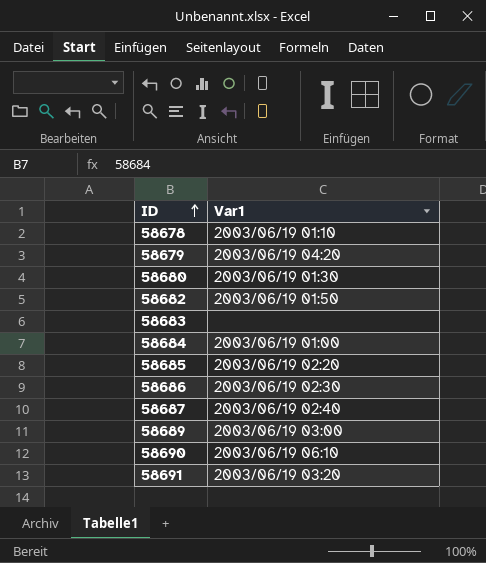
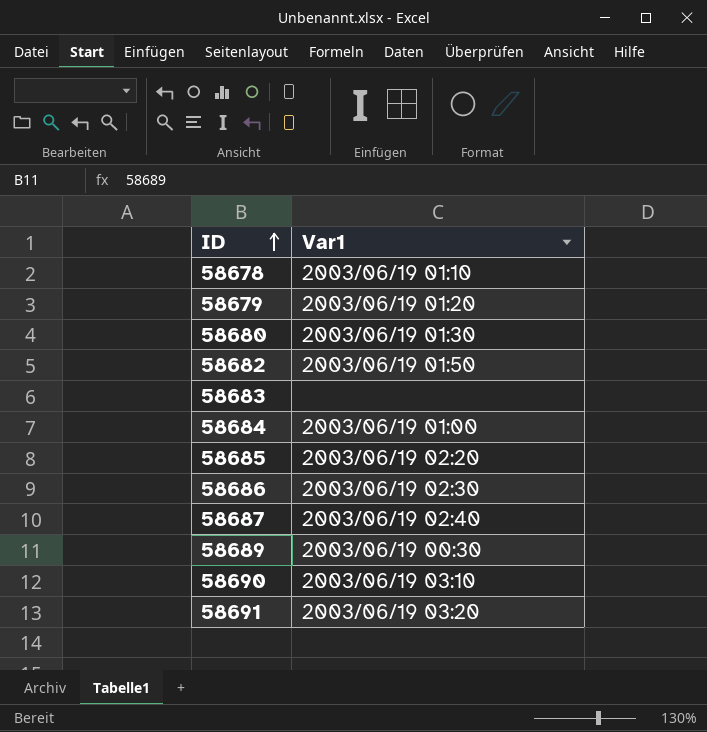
58679 | Var1: 2003/06/19 04:20 -> 2003/06/19 01:20
58689 | Var1: 2003/06/19 03:00 -> 2003/06/19 00:30
58690 | Var1: 2003/06/19 06:10 -> 2003/06/19 03:10

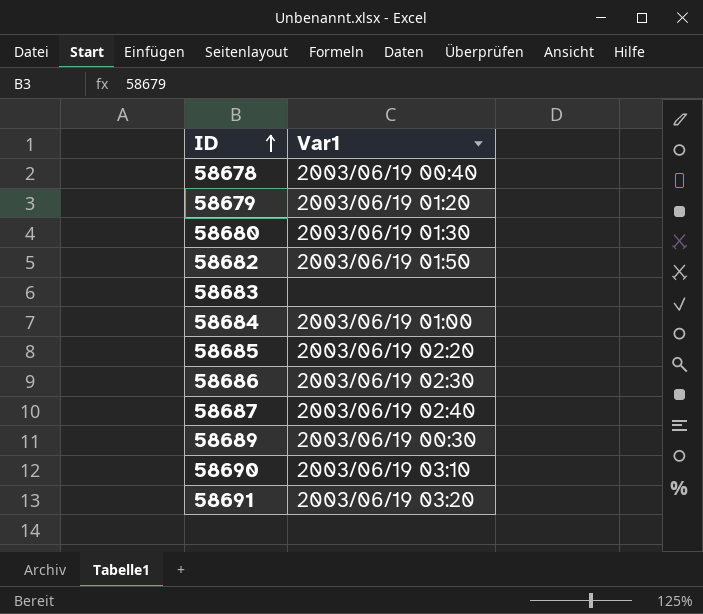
58678 | Var1: 2003/06/19 01:10 -> 2003/06/19 00:40

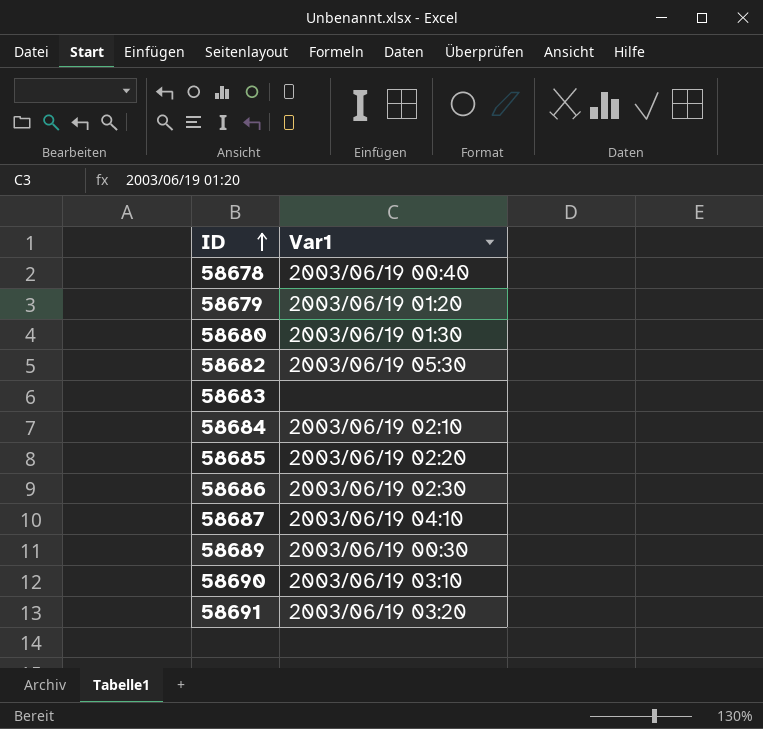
58682 | Var1: 2003/06/19 01:50 -> 2003/06/19 05:30
58684 | Var1: 2003/06/19 01:00 -> 2003/06/19 02:10
58687 | Var1: 2003/06/19 02:40 -> 2003/06/19 04:10

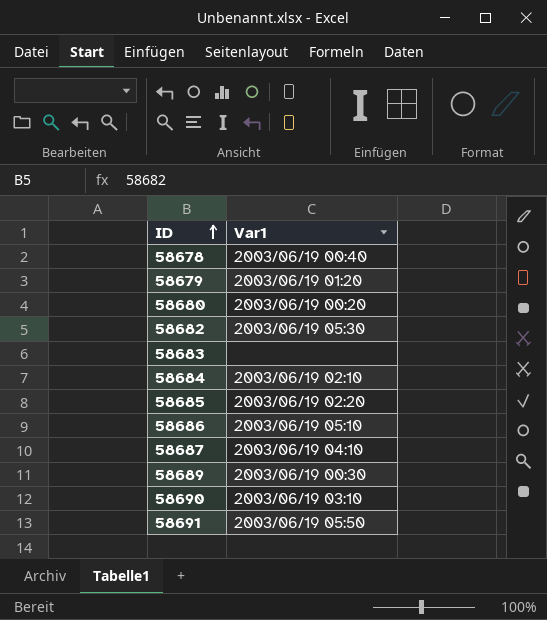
58680 | Var1: 2003/06/19 01:30 -> 2003/06/19 00:20
58686 | Var1: 2003/06/19 02:30 -> 2003/06/19 05:10
58691 | Var1: 2003/06/19 03:20 -> 2003/06/19 05:50

